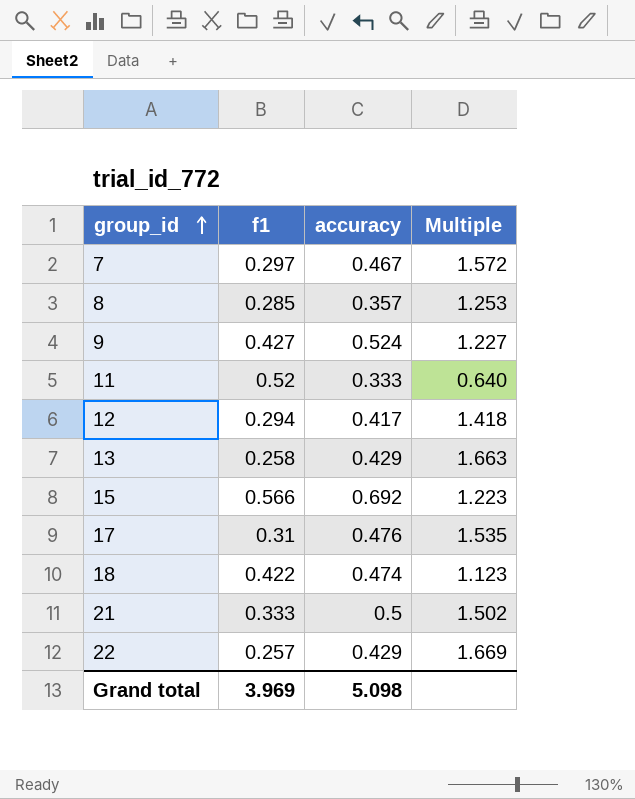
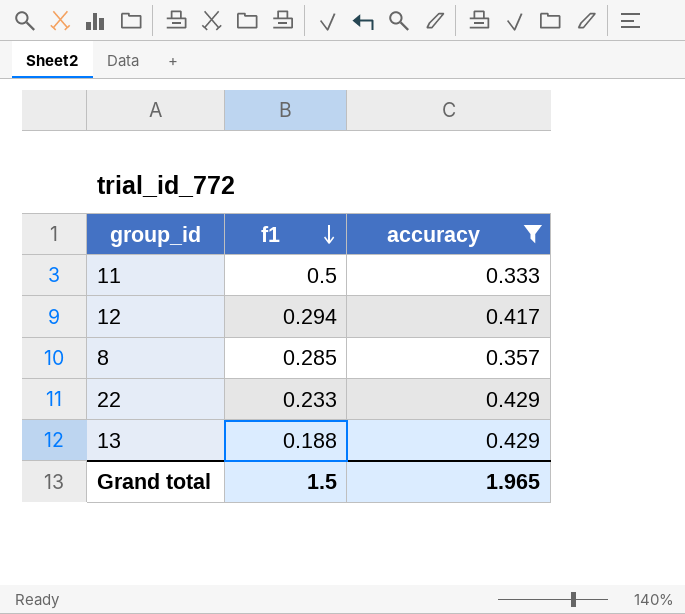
filter: none -> accuracy <= 0.429
row order: group_id ascending -> f1 descending
column Multiple | formula: [accuracy] / [f1] -> none
11 | f1: 0.52 -> 0.5
22 | f1: 0.257 -> 0.233
13 | f1: 0.258 -> 0.188
Grand total | f1: 3.969 -> 1.5
Grand total | accuracy: 5.098 -> 1.965

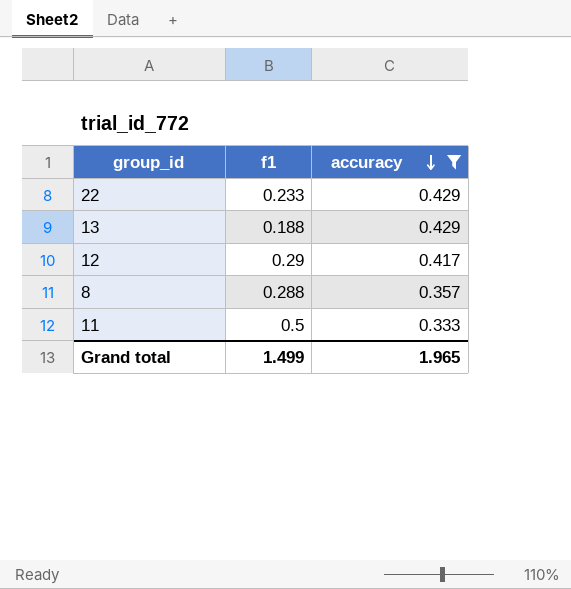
row order: f1 descending -> accuracy descending
12 | f1: 0.294 -> 0.29
8 | f1: 0.285 -> 0.288
Grand total | f1: 1.5 -> 1.499

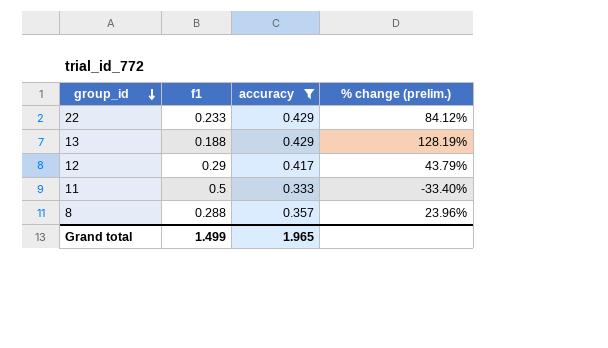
row order: accuracy descending -> group_id descending
column % change (prelim.) | formula: none -> ([accuracy] - [f1]) / [f1]

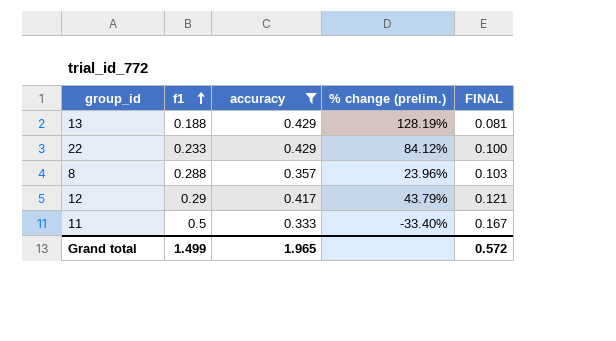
row order: group_id descending -> f1 ascending
column FINAL | formula: none -> [f1] * [accuracy]

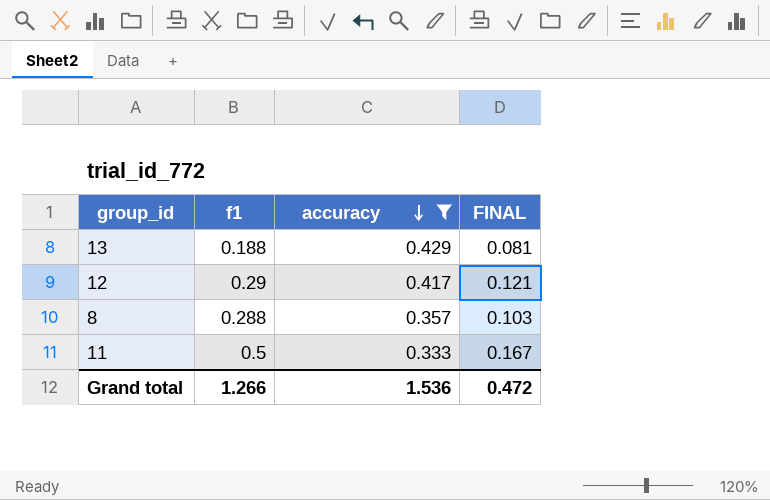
row order: f1 ascending -> accuracy descending
column % change (prelim.) | formula: ([accuracy] - [f1]) / [f1] -> none
row 22: 0.233 | 0.429 | 84.12% | 0.100 -> none
Grand total | f1: 1.499 -> 1.266
Grand total | accuracy: 1.965 -> 1.536
Grand total | FINAL: 0.572 -> 0.472

